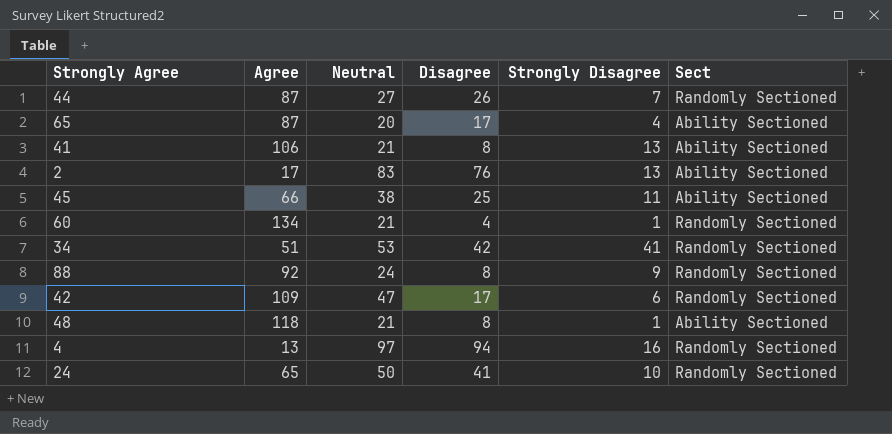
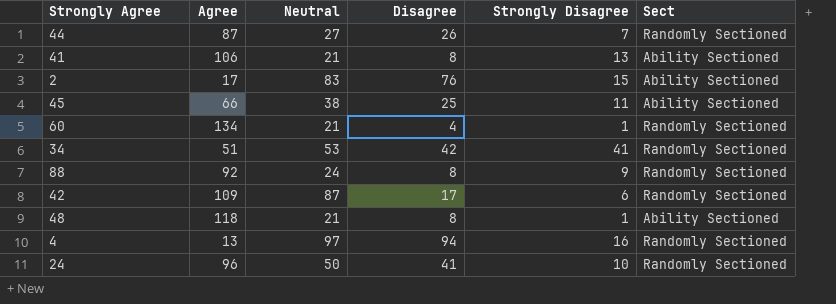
row 65: 87 | 20 | 17 | 4 | Ability Sectioned -> none
2 | Strongly Disagree: 13 -> 15
42 | Neutral: 47 -> 87
24 | Agree: 65 -> 96

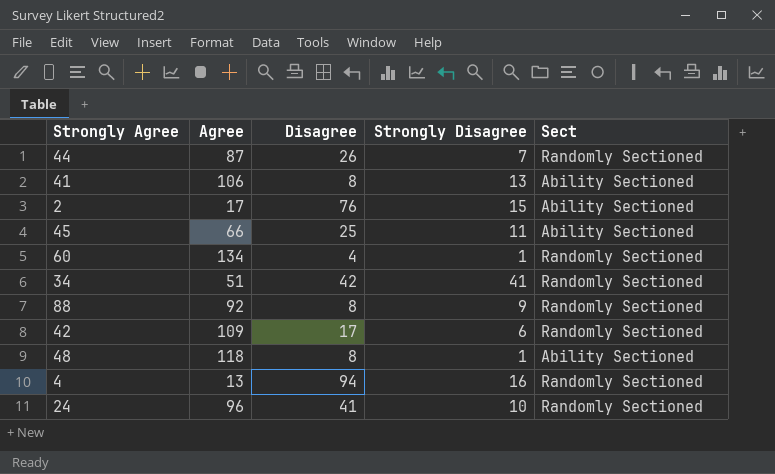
column Neutral | position: 3 -> none

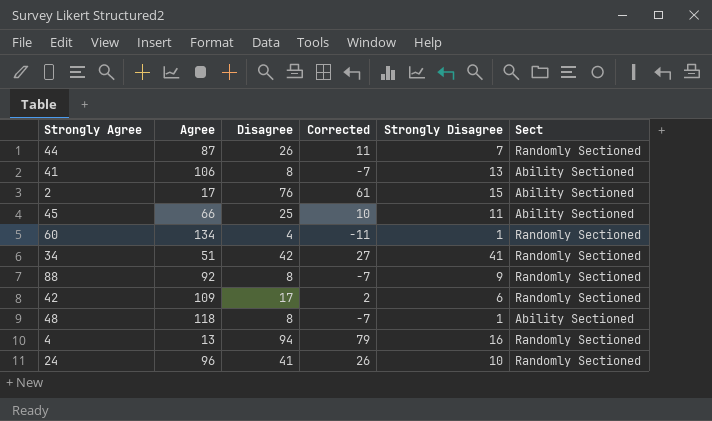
column Corrected | formula: none -> [Disagree] - 15

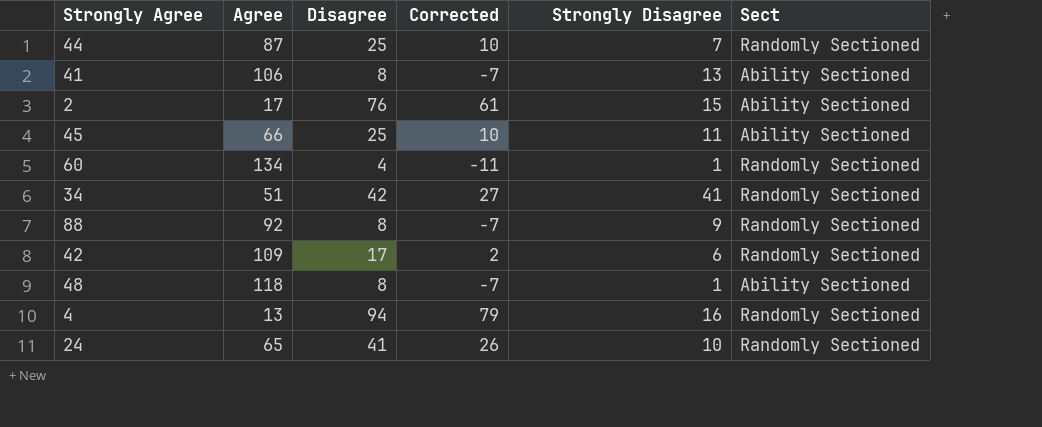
44 | Disagree: 26 -> 25
44 | Corrected: 11 -> 10
24 | Agree: 96 -> 65

